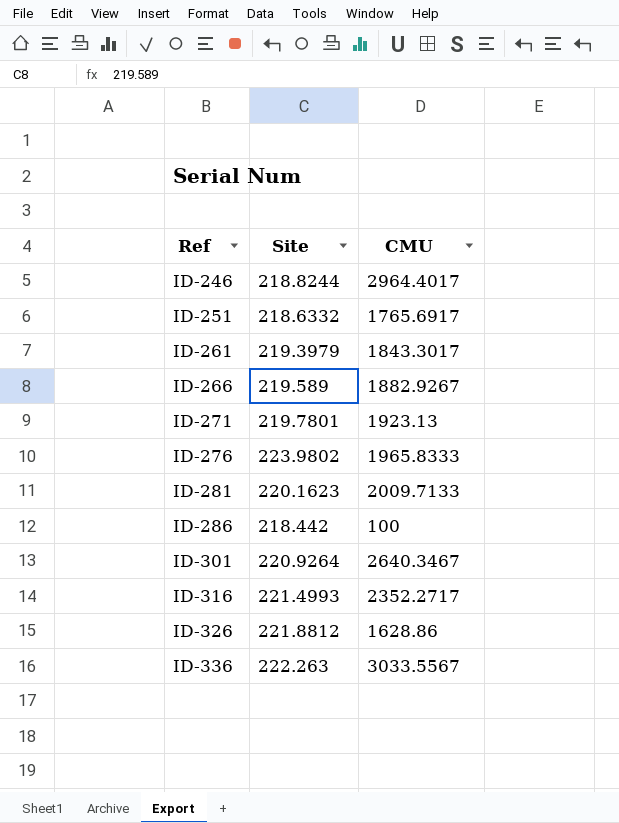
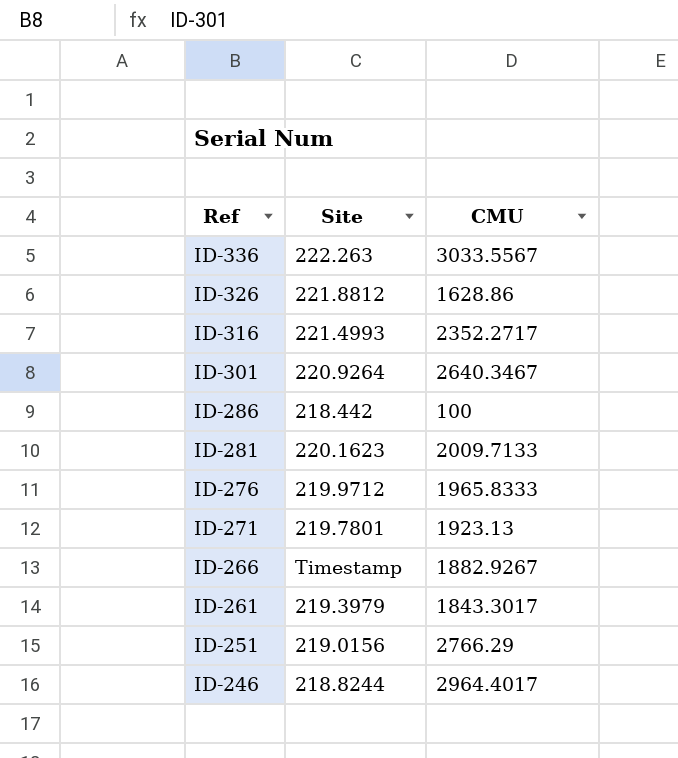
row order: Ref ascending -> Ref descending
ID-276 | Site: 223.9802 -> 219.9712
ID-266 | Site: 219.589 -> Timestamp
ID-251 | Site: 218.6332 -> 219.0156
ID-251 | CMU: 1765.6917 -> 2766.29

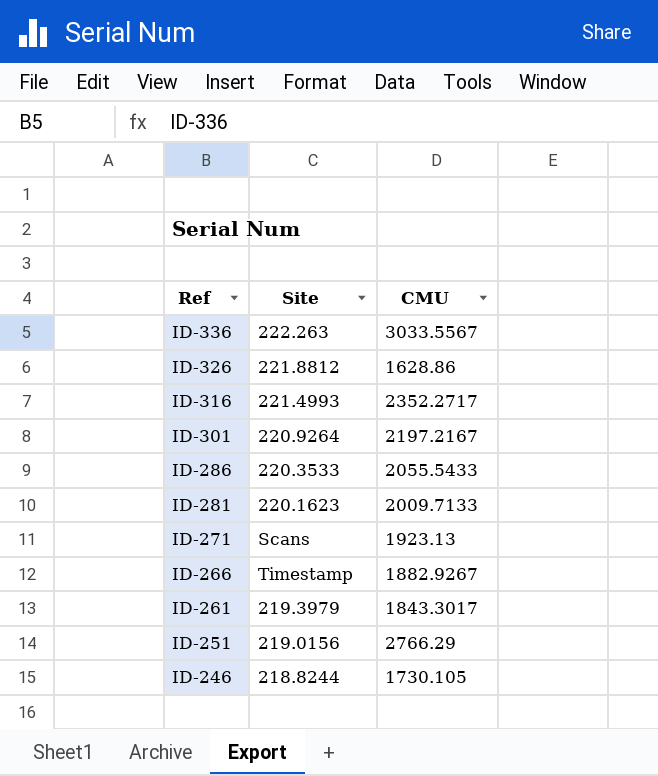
row ID-276: 219.9712 | 1965.8333 -> none
ID-301 | CMU: 2640.3467 -> 2197.2167
ID-286 | Site: 218.442 -> 220.3533
ID-286 | CMU: 100 -> 2055.5433
ID-271 | Site: 219.7801 -> Scans
ID-246 | CMU: 2964.4017 -> 1730.105

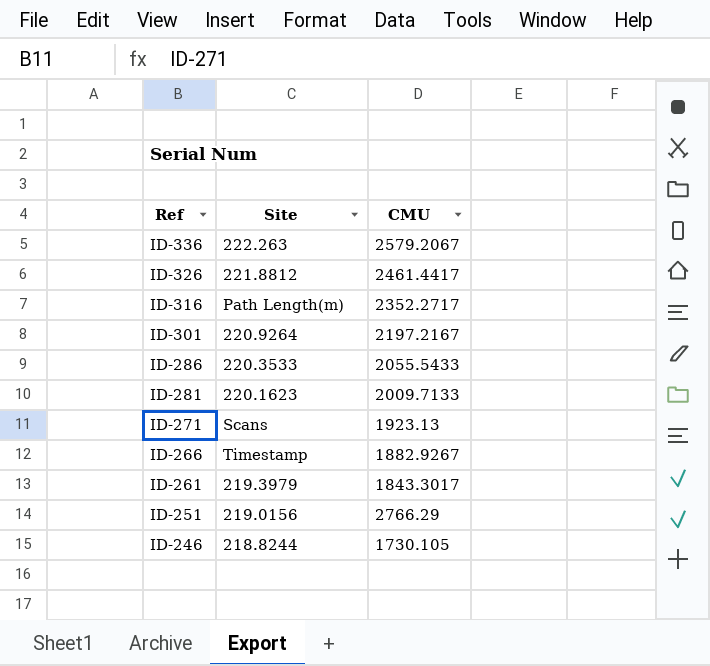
ID-336 | CMU: 3033.5567 -> 2579.2067
ID-326 | CMU: 1628.86 -> 2461.4417
ID-316 | Site: 221.4993 -> Path Length(m)

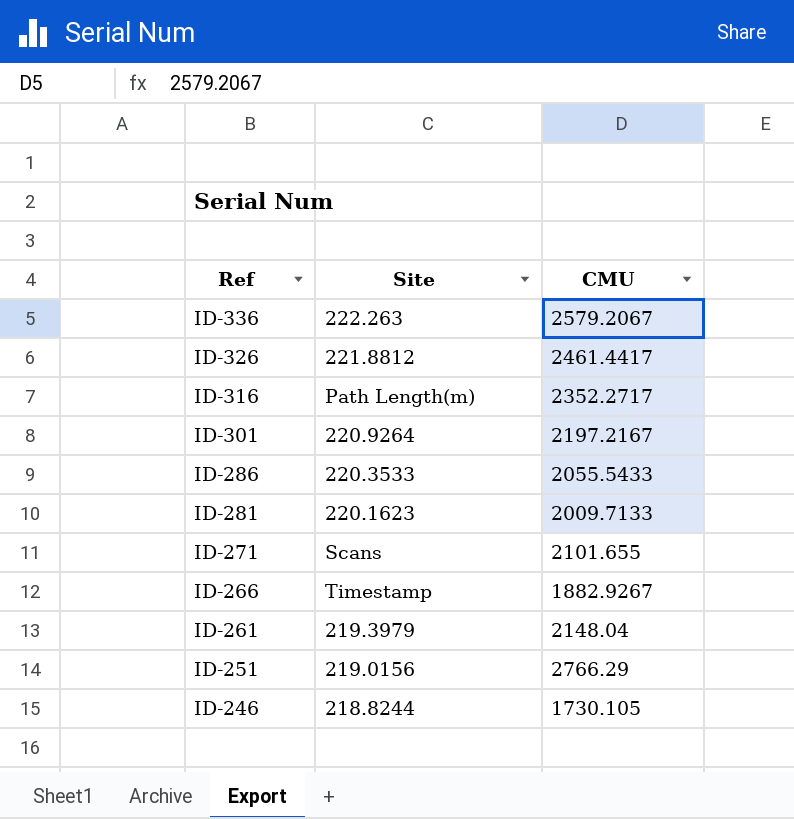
ID-271 | CMU: 1923.13 -> 2101.655
ID-261 | CMU: 1843.3017 -> 2148.04

